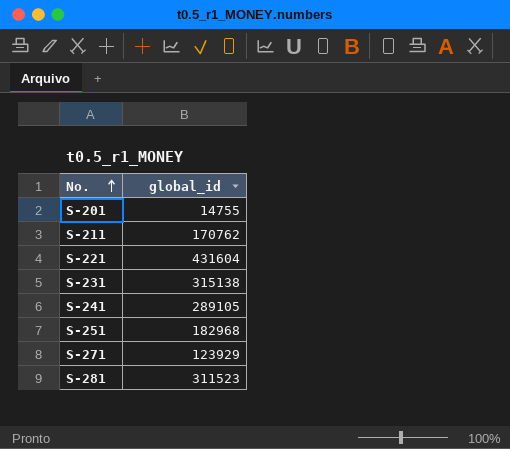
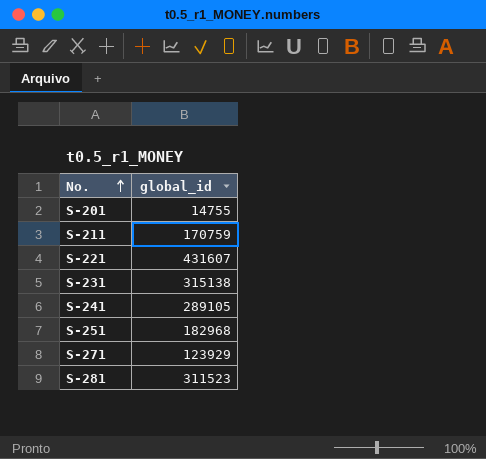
S-211 | global_id: 170762 -> 170759
S-221 | global_id: 431604 -> 431607

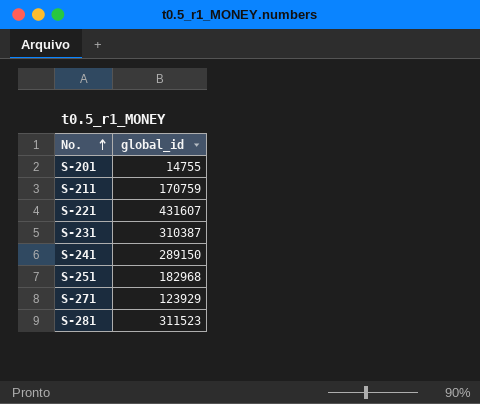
S-231 | global_id: 315138 -> 310387
S-241 | global_id: 289105 -> 289150

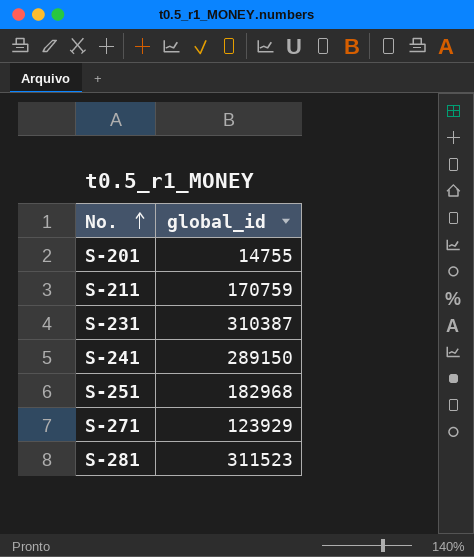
row S-221: 431607 -> none

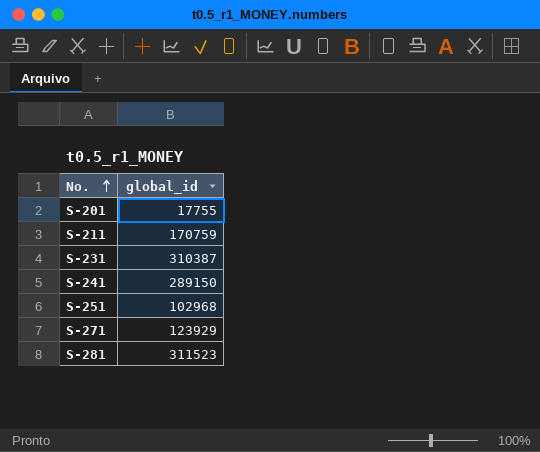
S-201 | global_id: 14755 -> 17755
S-251 | global_id: 182968 -> 102968

